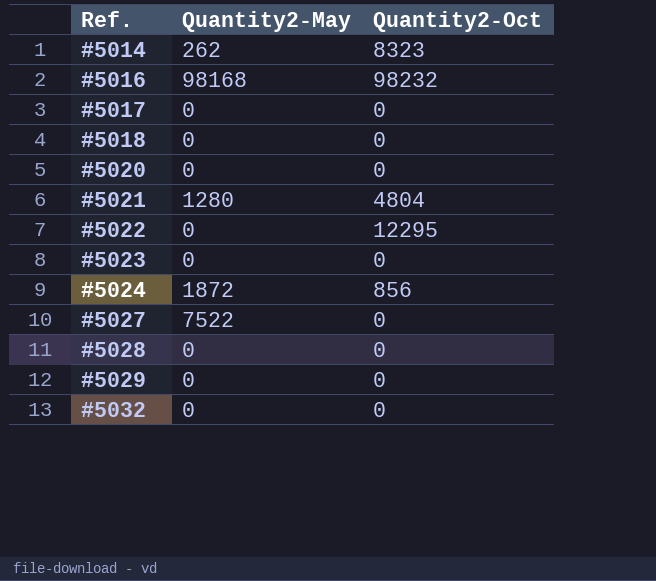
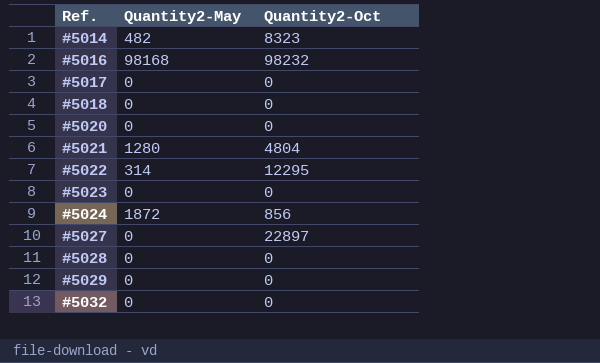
#5014 | Quantity2-May: 262 -> 482
#5022 | Quantity2-May: 0 -> 314
#5027 | Quantity2-May: 7522 -> 0
#5027 | Quantity2-Oct: 0 -> 22897

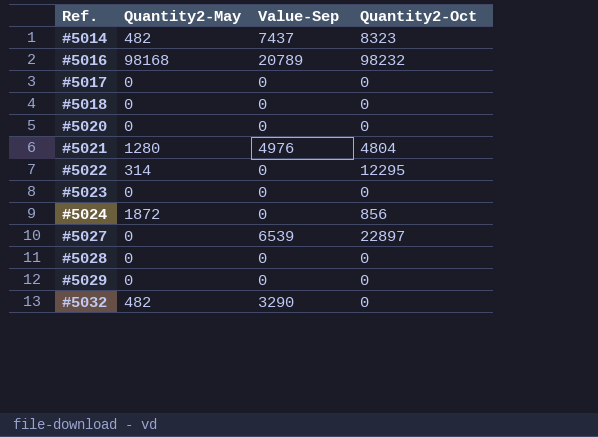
column Value-Sep | position: none -> 3
#5032 | Quantity2-May: 0 -> 482

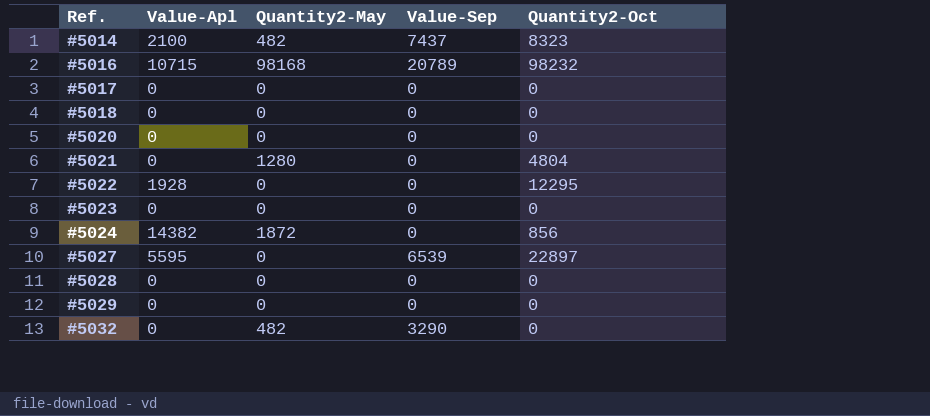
column Value-Apl | position: none -> 2
#5021 | Value-Sep: 4976 -> 0
#5022 | Quantity2-May: 314 -> 0

